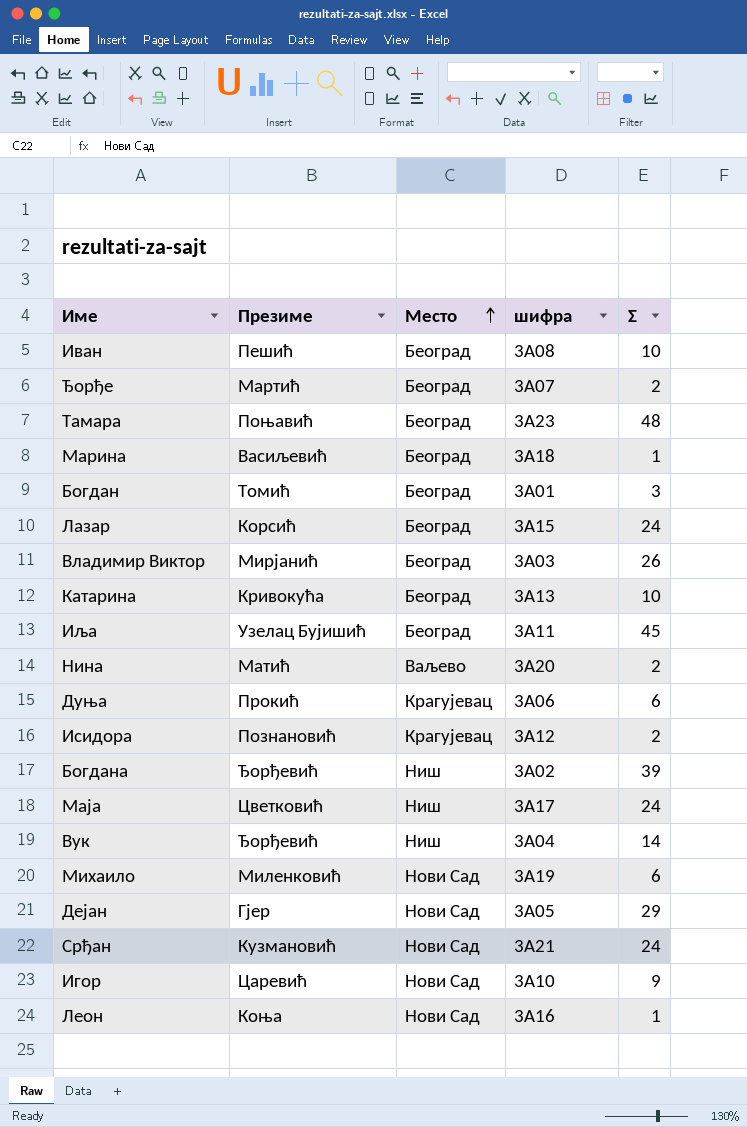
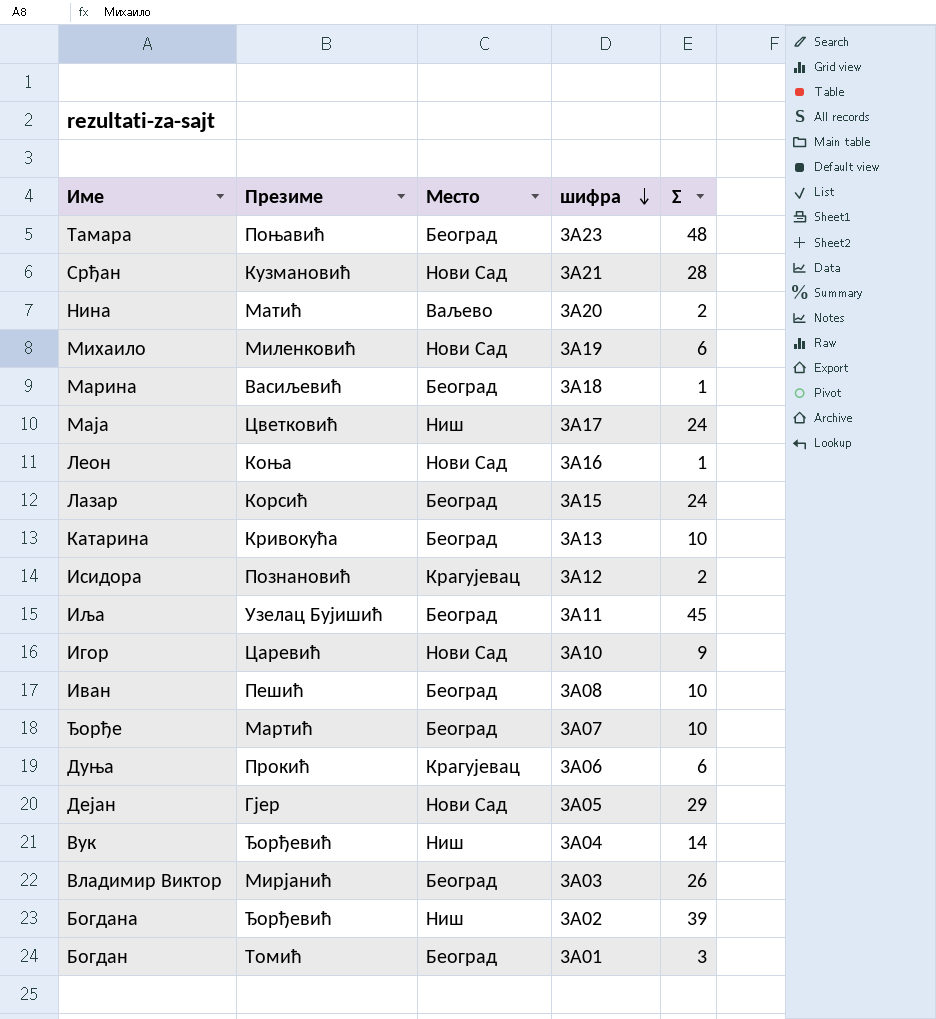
row order: Место ascending -> шифра descending
Срђан | Σ: 24 -> 28
Ђорђе | Σ: 2 -> 10

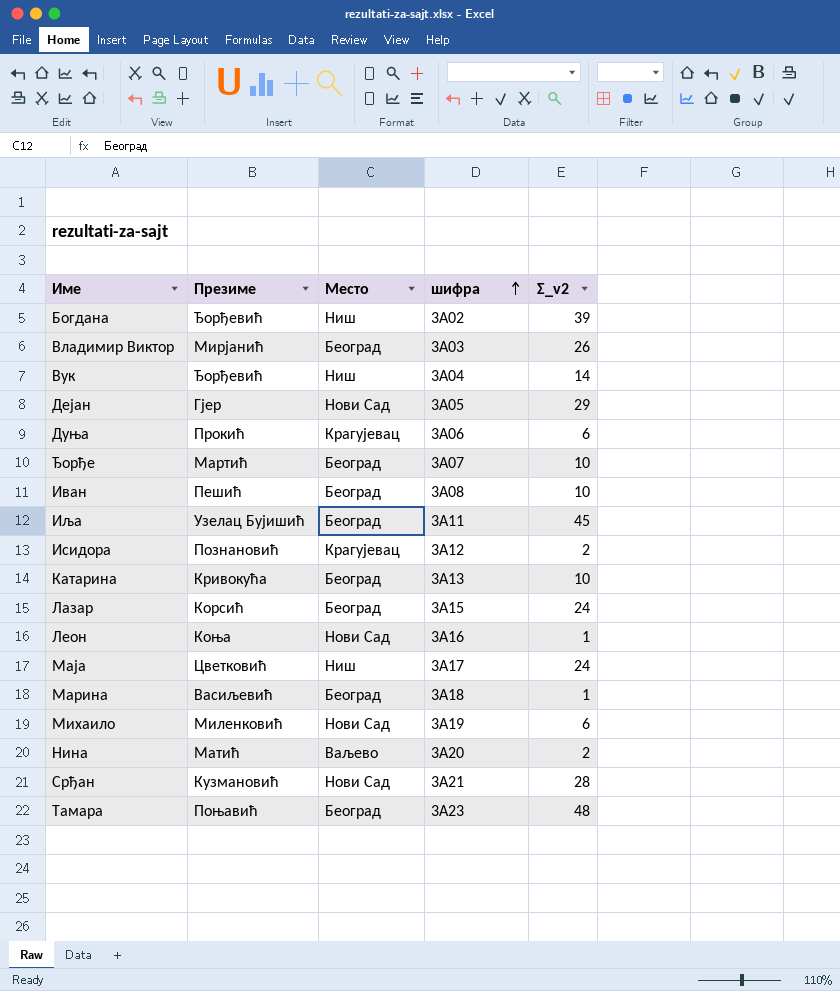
row order: шифра descending -> шифра ascending
column name: Σ -> Σ_v2
row Игор: Царевић | Нови Сад | 3А10 | 9 -> none
row Богдан: Томић | Београд | 3А01 | 3 -> none

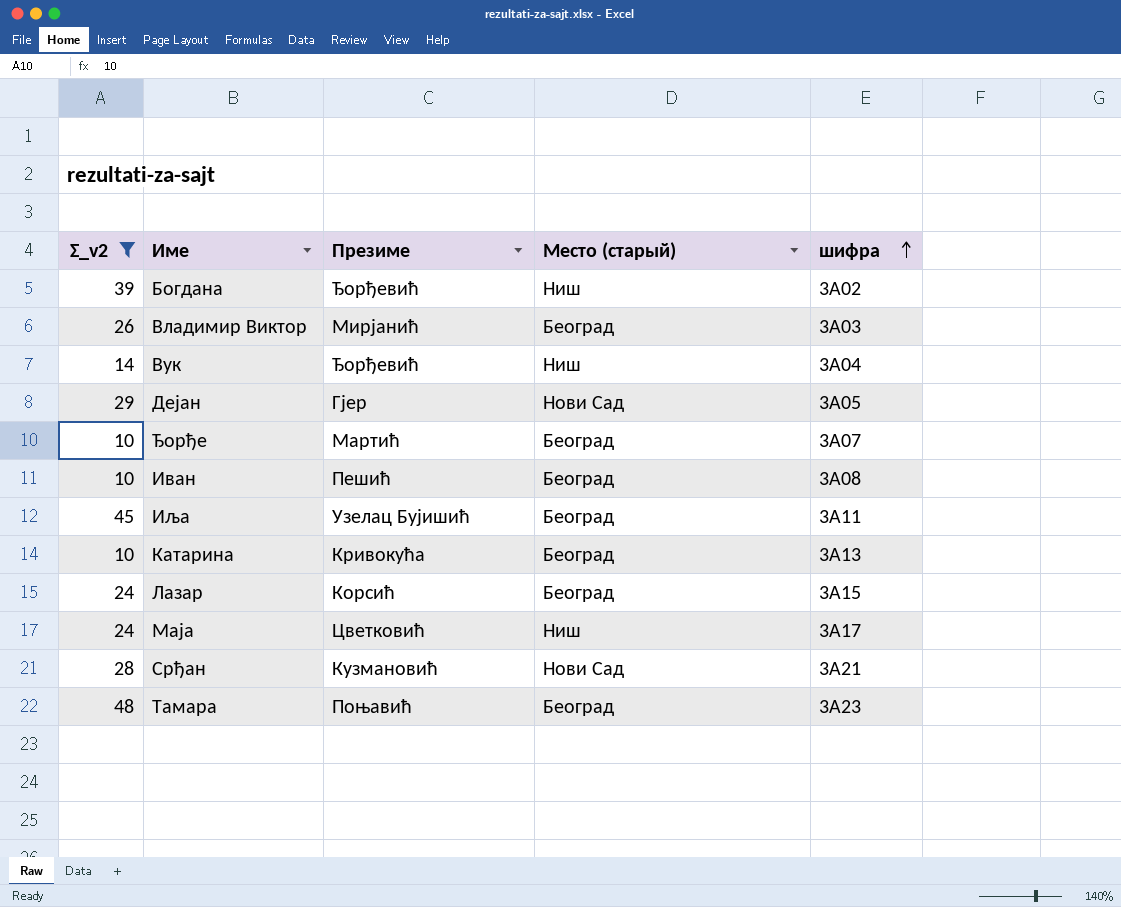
filter: none -> Σ_v2 >= 10
column Σ_v2 | position: 5 -> 1
column name: Место -> Место (старый)

